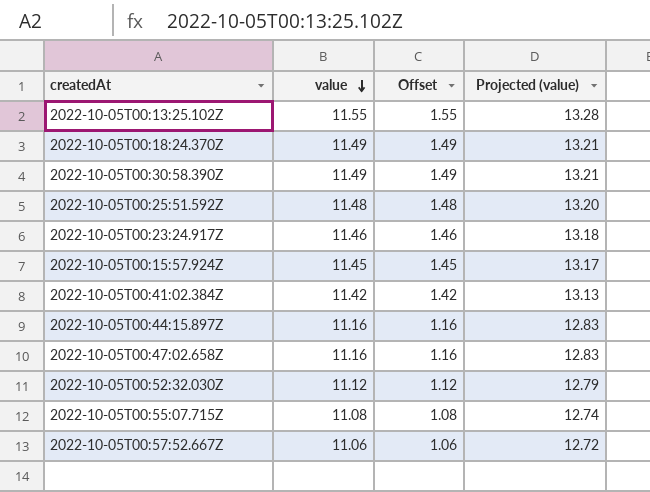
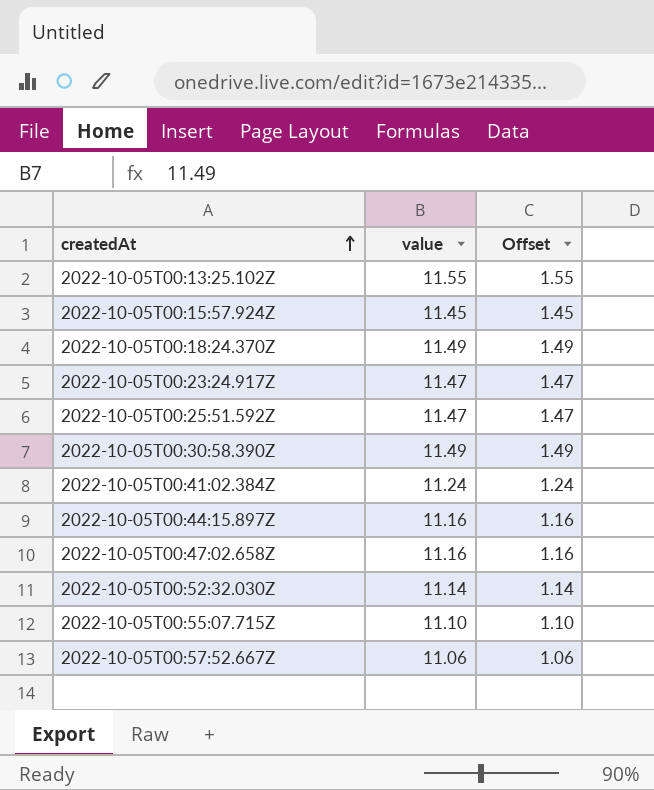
row order: value descending -> createdAt ascending
column Projected (value) | formula: [value] * 1.15 -> none
2022-10-05T00:23:24.917Z | value: 11.46 -> 11.47
2022-10-05T00:23:24.917Z | Offset: 1.46 -> 1.47
2022-10-05T00:25:51.592Z | value: 11.48 -> 11.47
2022-10-05T00:25:51.592Z | Offset: 1.48 -> 1.47
2022-10-05T00:41:02.384Z | value: 11.42 -> 11.24
2022-10-05T00:41:02.384Z | Offset: 1.42 -> 1.24
2022-10-05T00:52:32.030Z | value: 11.12 -> 11.14
2022-10-05T00:52:32.030Z | Offset: 1.12 -> 1.14
2022-10-05T00:55:07.715Z | value: 11.08 -> 11.10
2022-10-05T00:55:07.715Z | Offset: 1.08 -> 1.10

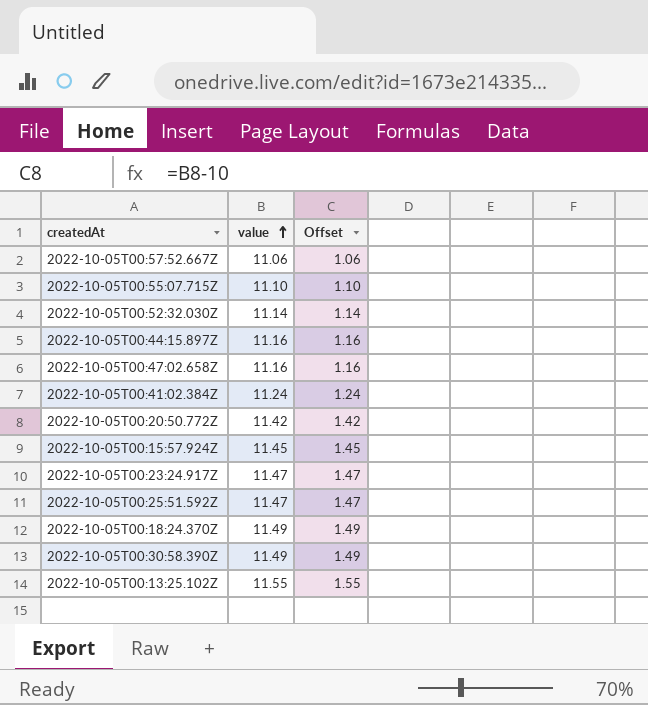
row order: createdAt ascending -> value ascending
row 2022-10-05T00:20:50.772Z: none -> 11.42 | 1.42

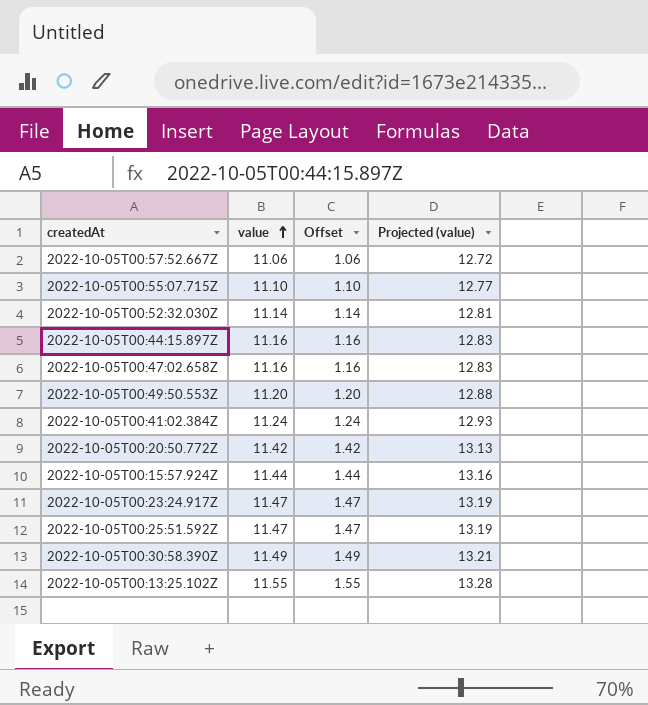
column Projected (value) | formula: none -> [value] * 1.15
row 2022-10-05T00:18:24.370Z: 11.49 | 1.49 -> none
row 2022-10-05T00:49:50.553Z: none -> 11.20 | 1.20 | 12.88
2022-10-05T00:15:57.924Z | value: 11.45 -> 11.44
2022-10-05T00:15:57.924Z | Offset: 1.45 -> 1.44

